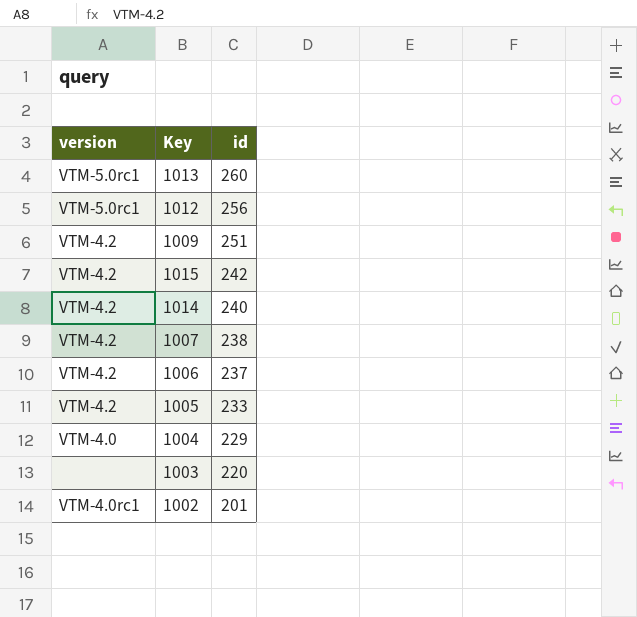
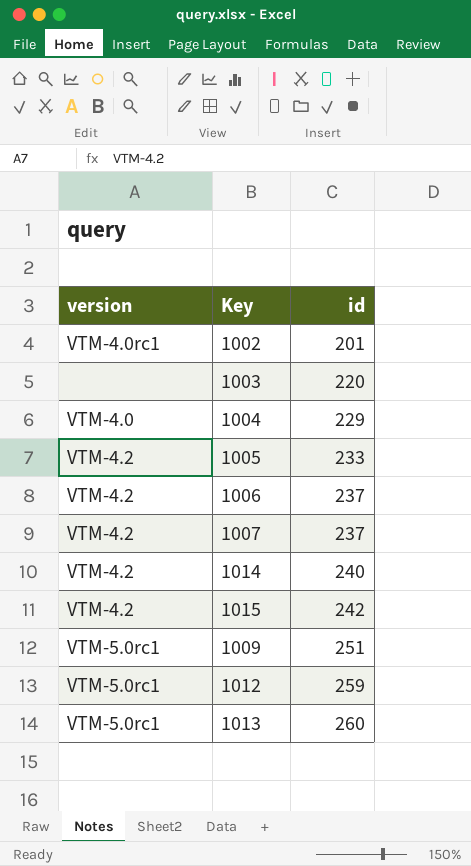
row order: id descending -> id ascending
1007 | id: 238 -> 237
1009 | version: VTM-4.2 -> VTM-5.0rc1
1012 | id: 256 -> 259

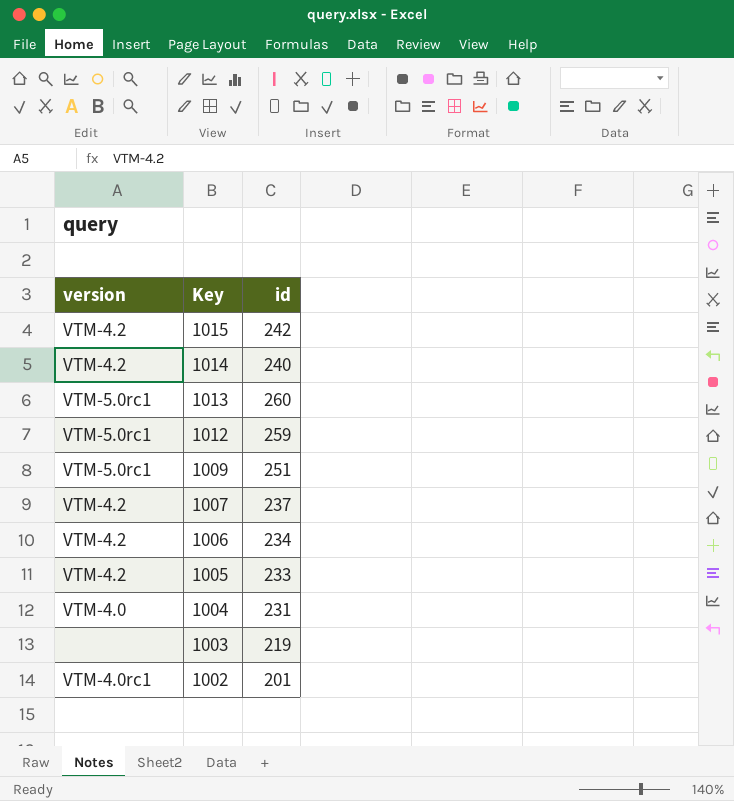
row order: id ascending -> Key descending
1006 | id: 237 -> 234
1004 | id: 229 -> 231
1003 | id: 220 -> 219

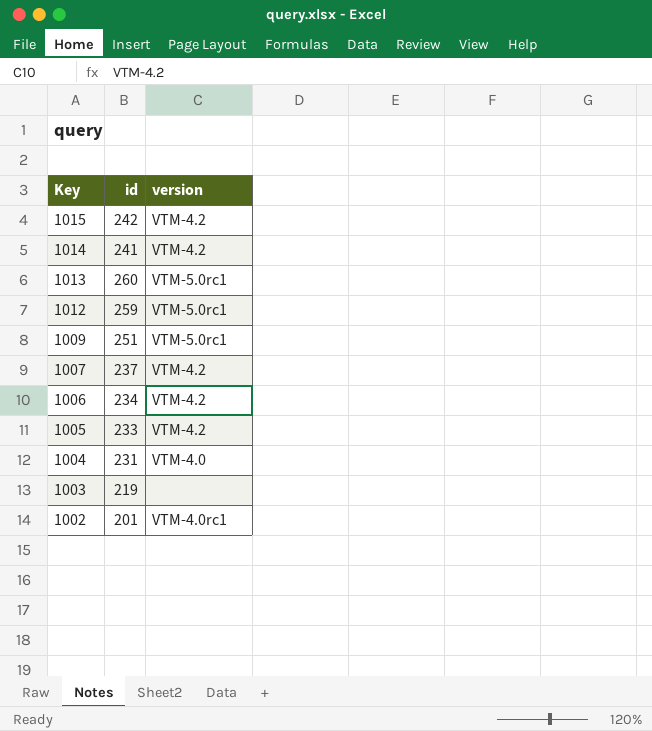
column version | position: 1 -> 3
1014 | id: 240 -> 241

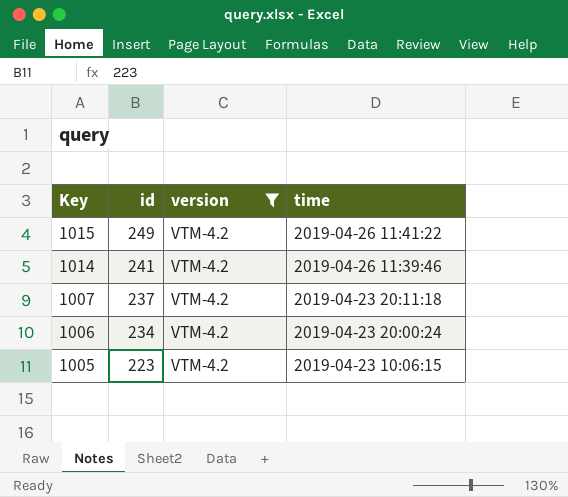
filter: none -> version = VTM-4.2
column time | position: none -> 4
1015 | id: 242 -> 249
1005 | id: 233 -> 223

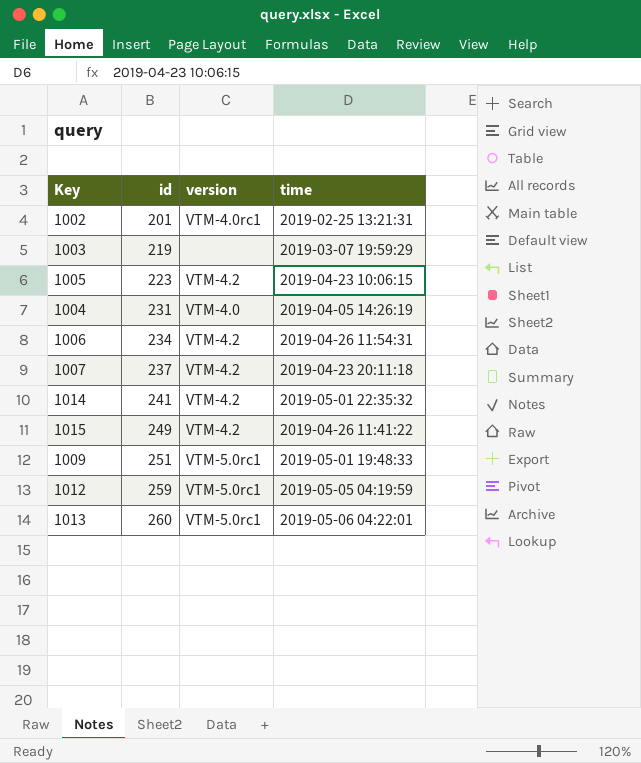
filter: version = VTM-4.2 -> none
row order: Key descending -> id ascending
1006 | time: 2019-04-23 20:00:24 -> 2019-04-26 11:54:31
1014 | time: 2019-04-26 11:39:46 -> 2019-05-01 22:35:32

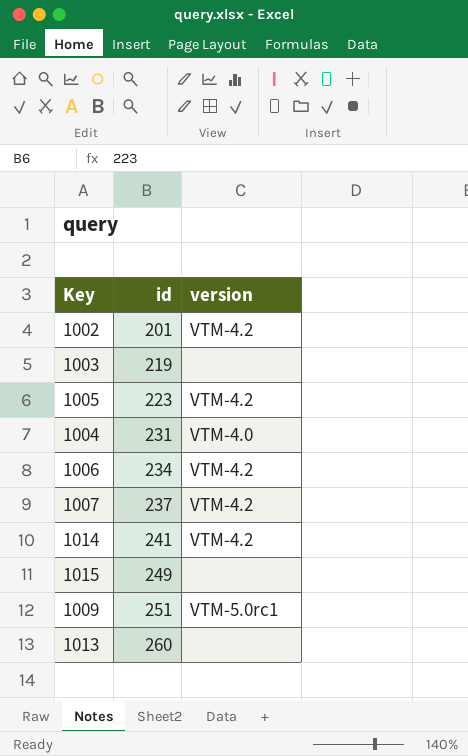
column time | position: 4 -> none
row 1012: 259 | VTM-5.0rc1 | 2019-05-05 04:19:59 -> none
1002 | version: VTM-4.0rc1 -> VTM-4.2
1015 | version: VTM-4.2 -> none
1013 | version: VTM-5.0rc1 -> none

